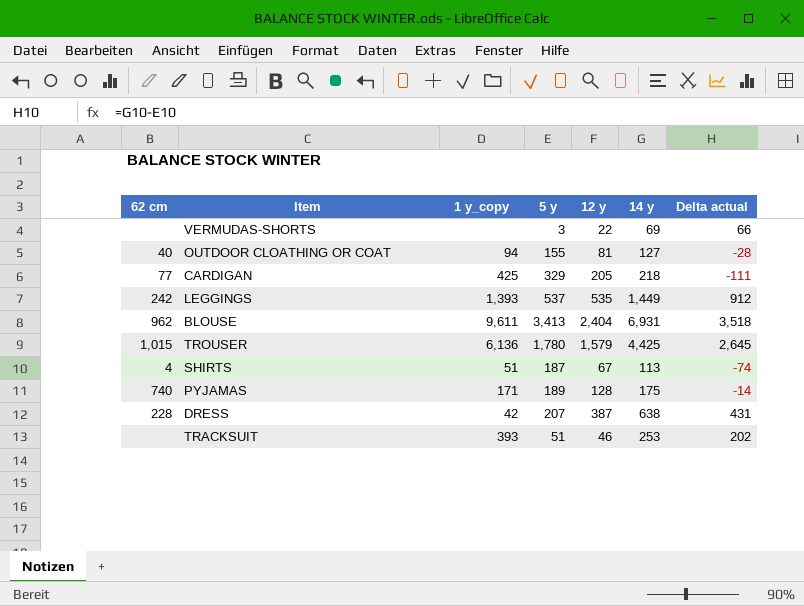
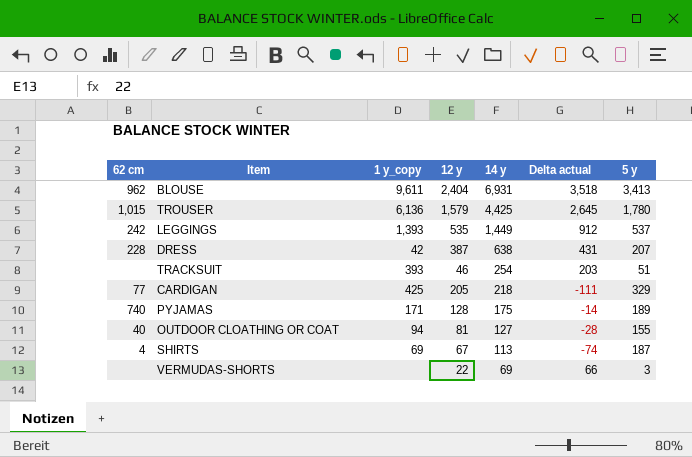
row order: none -> 14 y descending
column 5 y | position: 4 -> 7
TRACKSUIT | 14 y: 253 -> 254
TRACKSUIT | Delta actual: 202 -> 203
SHIRTS | 1 y_copy: 51 -> 69

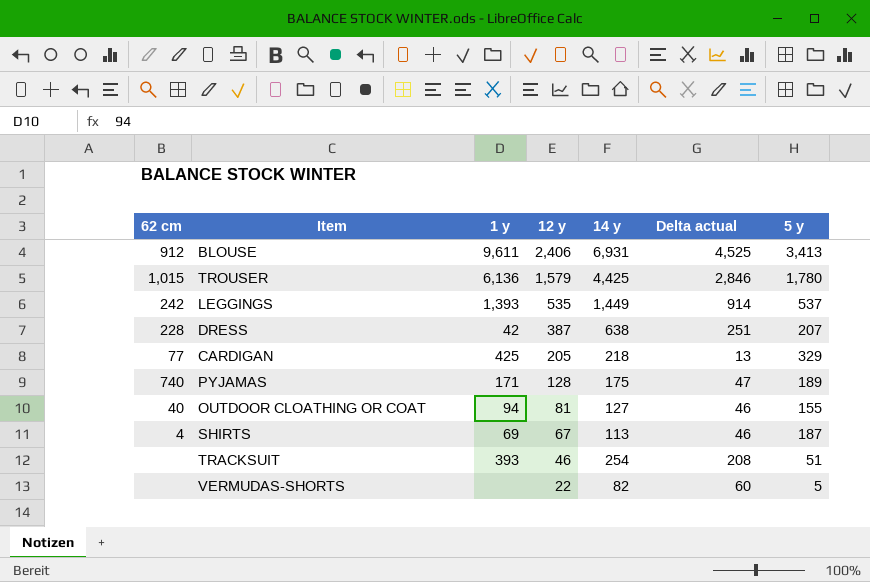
row order: 14 y descending -> 12 y descending
column name: 1 y_copy -> 1 y
column Delta actual | formula: [14 y] - [5 y] -> [14 y] - [12 y]
BLOUSE | 62 cm: 962 -> 912
BLOUSE | 12 y: 2,404 -> 2,406
VERMUDAS-SHORTS | 14 y: 69 -> 82
VERMUDAS-SHORTS | 5 y: 3 -> 5

